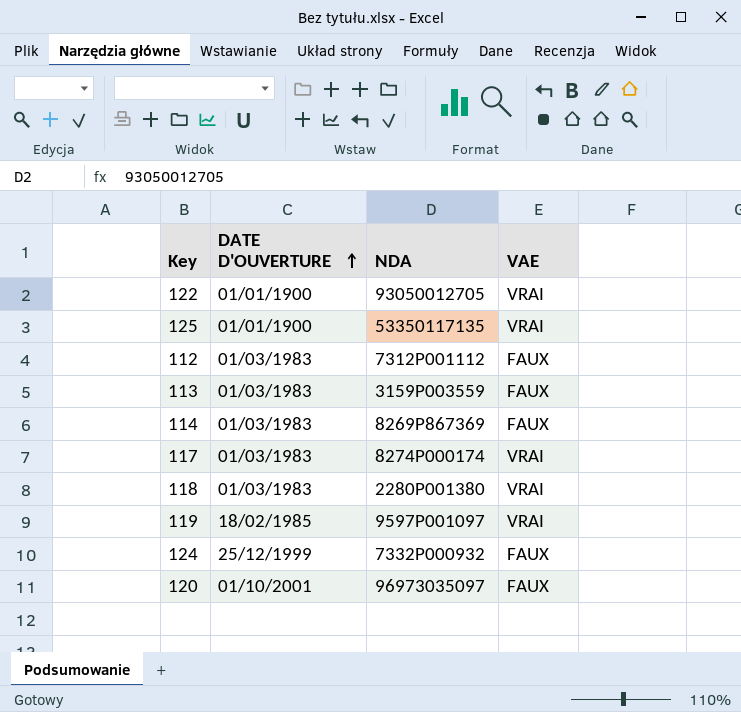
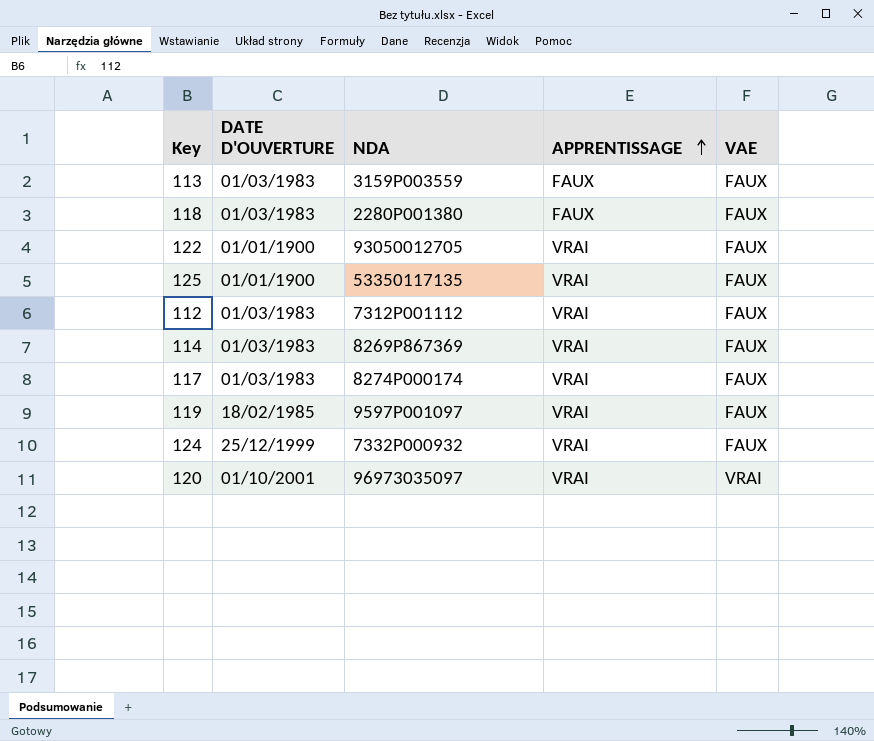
row order: DATE D'OUVERTURE ascending -> APPRENTISSAGE ascending
column APPRENTISSAGE | position: none -> 4
118 | VAE: VRAI -> FAUX
122 | VAE: VRAI -> FAUX
125 | VAE: VRAI -> FAUX
117 | VAE: VRAI -> FAUX
119 | VAE: VRAI -> FAUX
120 | VAE: FAUX -> VRAI

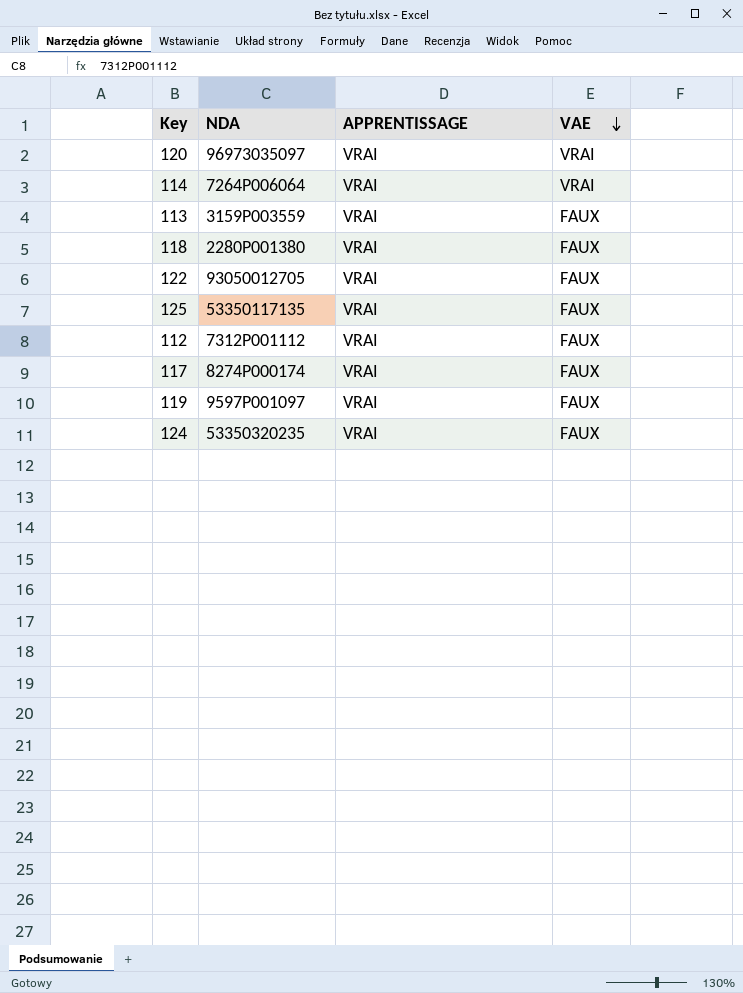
row order: APPRENTISSAGE ascending -> VAE descending
column DATE D'OUVERTURE | position: 2 -> none
114 | NDA: 8269P867369 -> 7264P006064
114 | VAE: FAUX -> VRAI
113 | APPRENTISSAGE: FAUX -> VRAI
118 | APPRENTISSAGE: FAUX -> VRAI
124 | NDA: 7332P000932 -> 53350320235

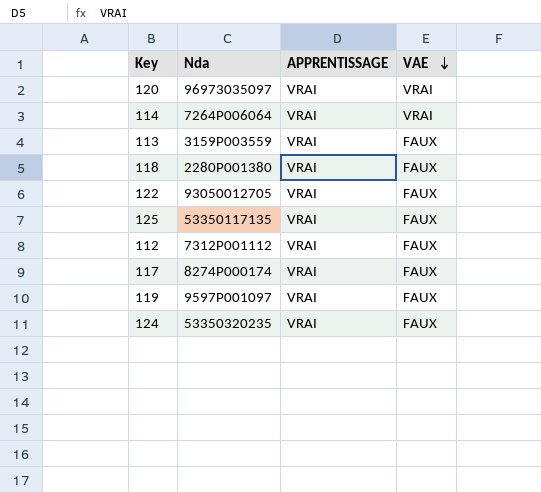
column name: NDA -> Nda

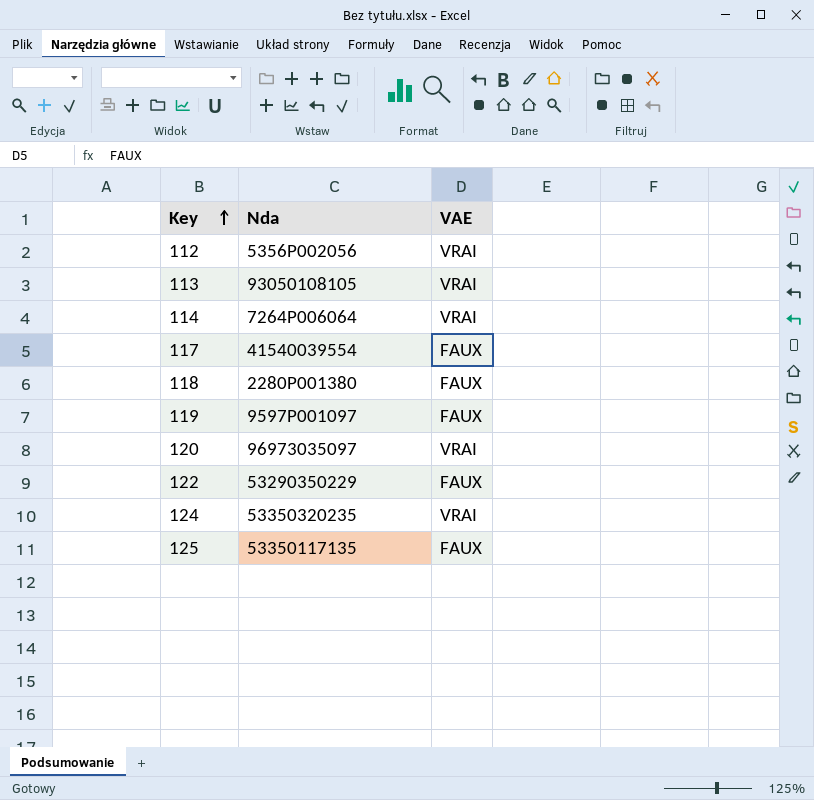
row order: VAE descending -> Key ascending
column APPRENTISSAGE | position: 3 -> none
112 | Nda: 7312P001112 -> 5356P002056
112 | VAE: FAUX -> VRAI
113 | Nda: 3159P003559 -> 93050108105
113 | VAE: FAUX -> VRAI
117 | Nda: 8274P000174 -> 41540039554
122 | Nda: 93050012705 -> 53290350229
124 | VAE: FAUX -> VRAI

